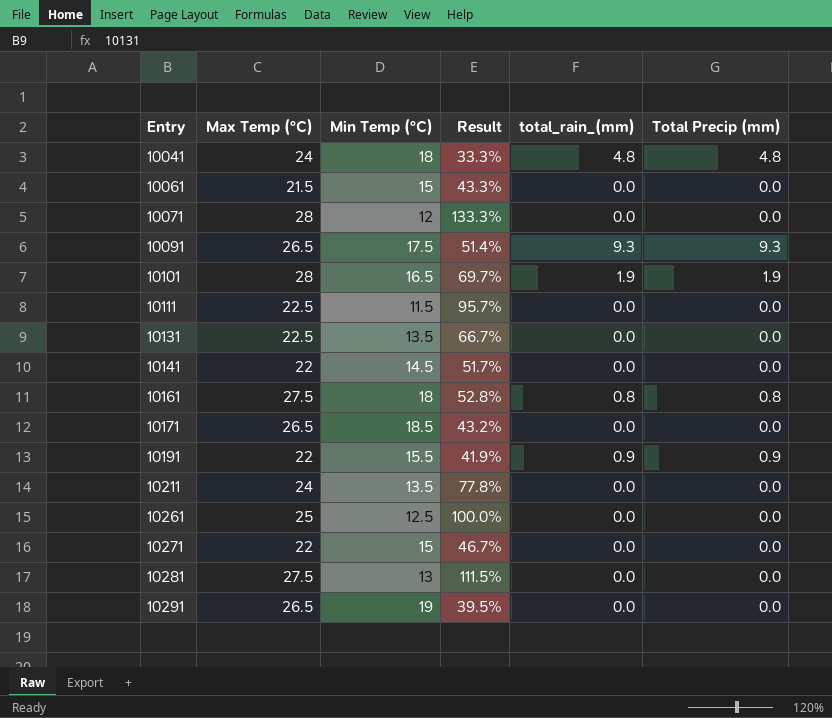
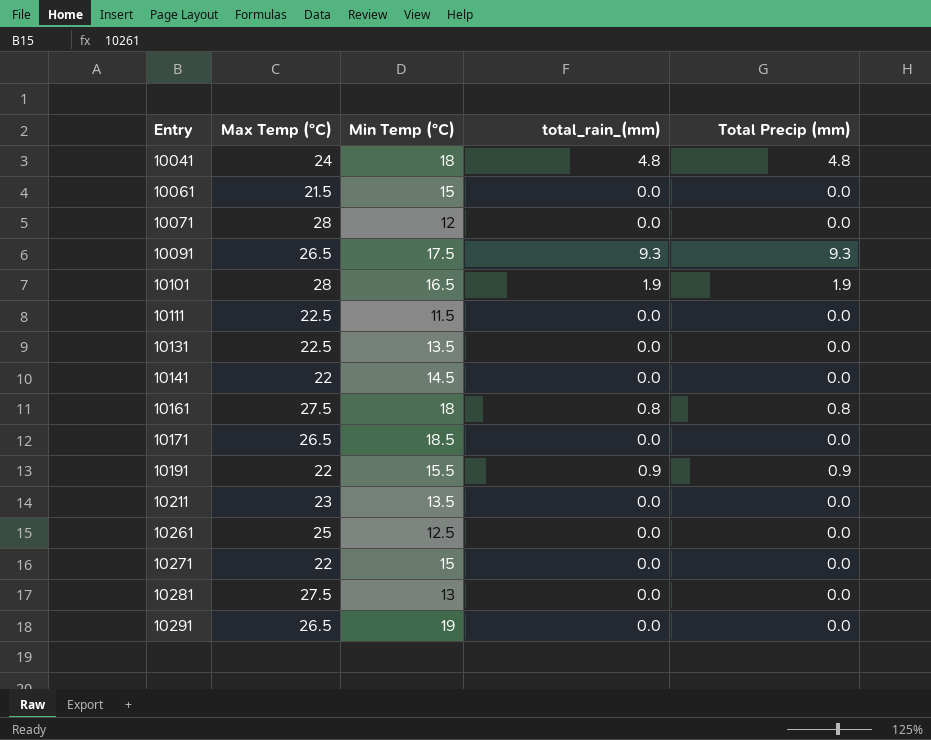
column Result | formula: ([Max Temp (°C)] - [Min Temp (°C)]) / [Min Temp (°C)] -> none
10211 | Max Temp (°C): 24 -> 23

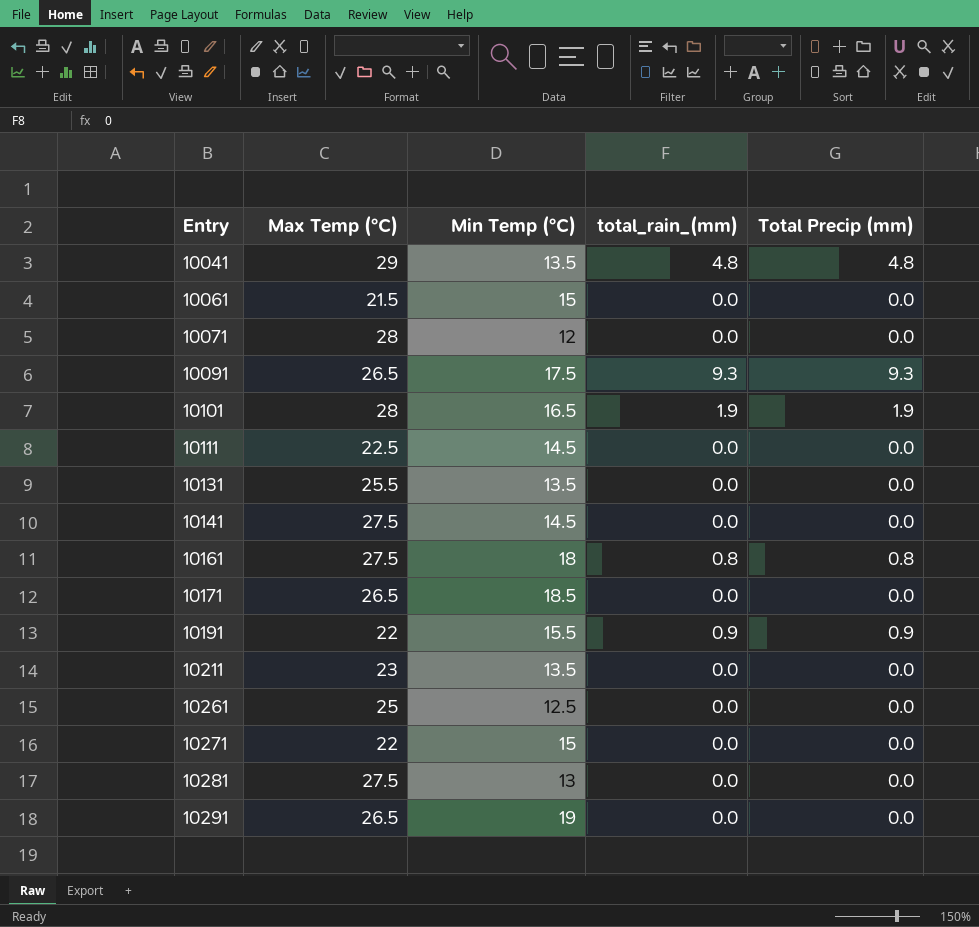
10041 | Max Temp (°C): 24 -> 29
10041 | Min Temp (°C): 18 -> 13.5
10111 | Min Temp (°C): 11.5 -> 14.5
10131 | Max Temp (°C): 22.5 -> 25.5
10141 | Max Temp (°C): 22 -> 27.5

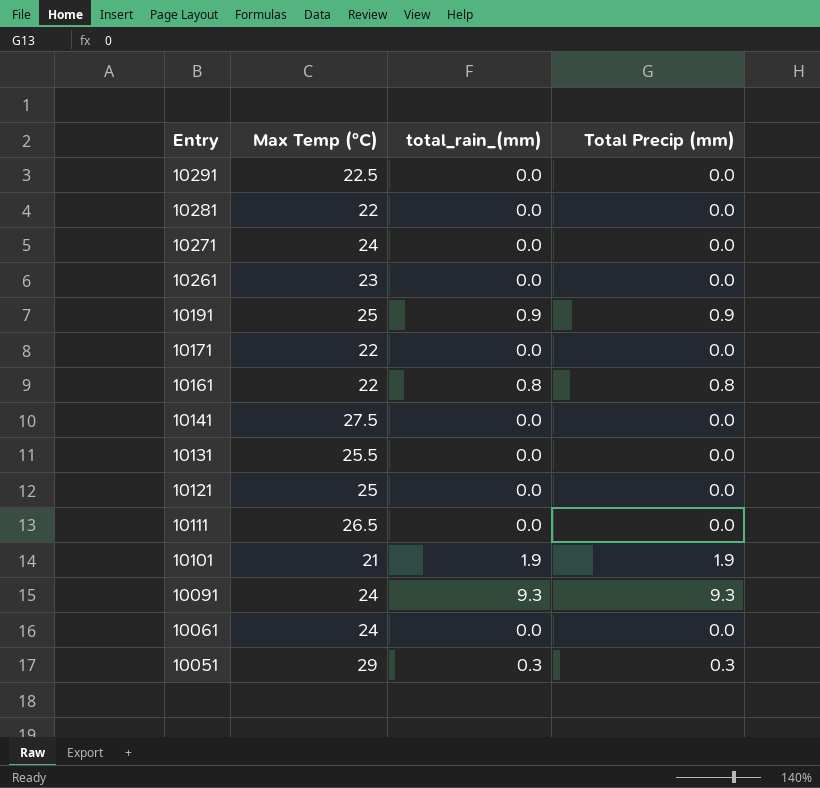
row order: Entry ascending -> Entry descending
column Min Temp (°C) | position: 3 -> none
row 10041: 29 | 13.5 | 4.8 | 4.8 -> none
row 10071: 28 | 12 | 0.0 | 0.0 -> none
row 10211: 23 | 13.5 | 0.0 | 0.0 -> none
10291 | Max Temp (°C): 26.5 -> 22.5
10281 | Max Temp (°C): 27.5 -> 22
10271 | Max Temp (°C): 22 -> 24
10261 | Max Temp (°C): 25 -> 23
10191 | Max Temp (°C): 22 -> 25
10171 | Max Temp (°C): 26.5 -> 22
10161 | Max Temp (°C): 27.5 -> 22
row 10121: none -> 25 | 0.0 | 0.0
10111 | Max Temp (°C): 22.5 -> 26.5
10101 | Max Temp (°C): 28 -> 21
10091 | Max Temp (°C): 26.5 -> 24
10061 | Max Temp (°C): 21.5 -> 24
row 10051: none -> 29 | 0.3 | 0.3

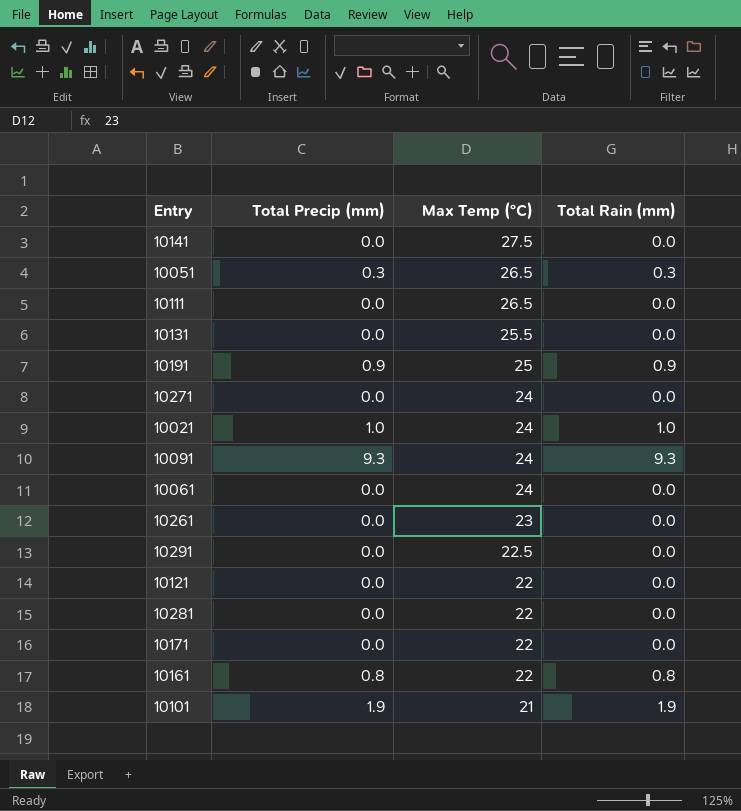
row order: Entry descending -> Max Temp (°C) descending
column Total Precip (mm) | position: 4 -> 2
column name: total_rain_(mm) -> Total Rain (mm)
10051 | Max Temp (°C): 29 -> 26.5
row 10021: none -> 1.0 | 24 | 1.0
10121 | Max Temp (°C): 25 -> 22

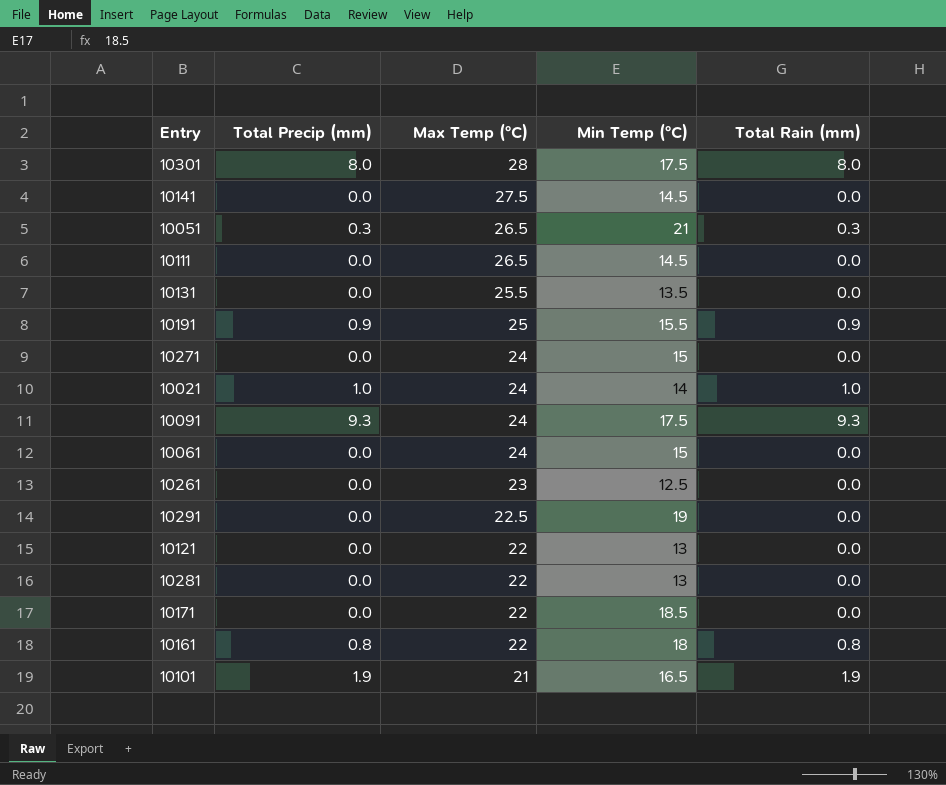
column Min Temp (°C) | position: none -> 4
row 10301: none -> 8.0 | 28 | 17.5 | 8.0

